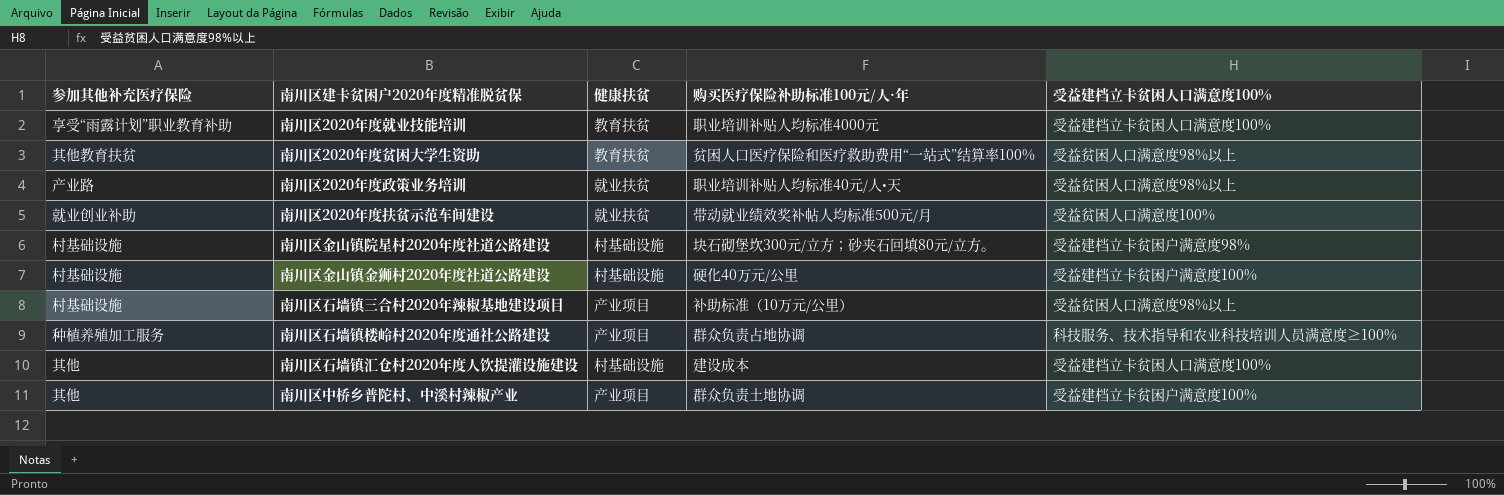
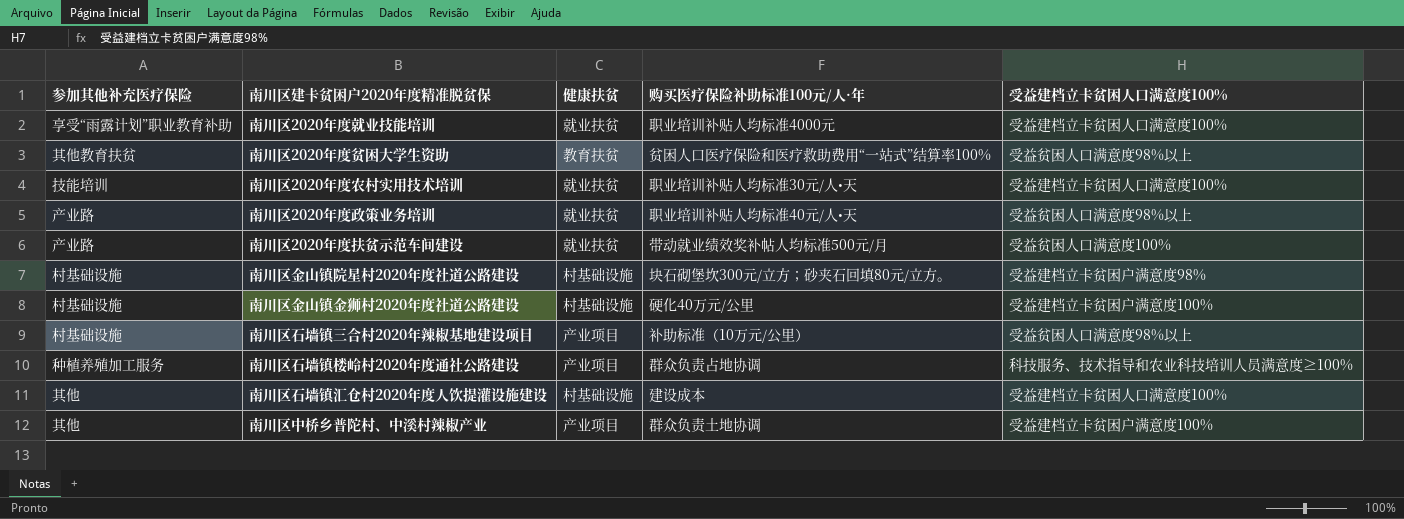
南川区2020年度就业技能培训 | 健康扶贫: 教育扶贫 -> 就业扶贫
row 南川区2020年度农村实用技术培训: none -> 技能培训 | 就业扶贫 | 职业培训补贴人均标准30元/人•天 | 受益建档立卡贫困人口满意度100%
南川区2020年度扶贫示范车间建设 | 参加其他补充医疗保险: 就业创业补助 -> 产业路

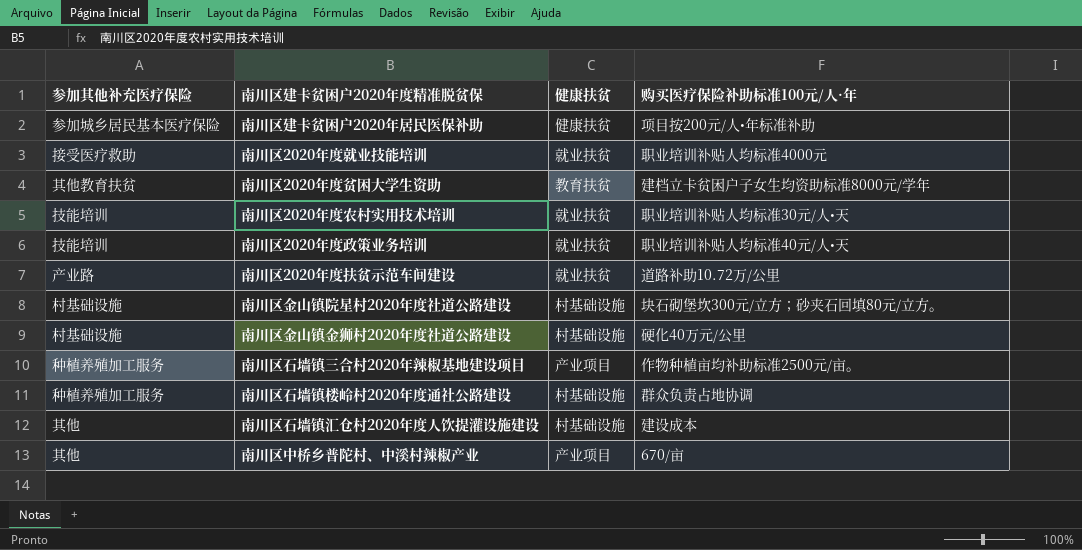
column 受益建档立卡贫困人口满意度100% | position: 5 -> none
row 南川区建卡贫困户2020年居民医保补助: none -> 参加城乡居民基本医疗保险 | 健康扶贫 | 项目按200元/人•年标准补助
南川区2020年度就业技能培训 | 参加其他补充医疗保险: 享受“雨露计划”职业教育补助 -> 接受医疗救助
南川区2020年度贫困大学生资助 | 购买医疗保险补助标准100元/人·年: 贫困人口医疗保险和医疗救助费用“一站式”结算率100% -> 建档立卡贫困户子女生均资助标准8000元/学年
南川区2020年度政策业务培训 | 参加其他补充医疗保险: 产业路 -> 技能培训
南川区2020年度扶贫示范车间建设 | 购买医疗保险补助标准100元/人·年: 带动就业绩效奖补帖人均标准500元/月 -> 道路补助10.72万/公里
南川区石墙镇三合村2020年辣椒基地建设项目 | 参加其他补充医疗保险: 村基础设施 -> 种植养殖加工服务
南川区石墙镇三合村2020年辣椒基地建设项目 | 购买医疗保险补助标准100元/人·年: 补助标准（10万元/公里） -> 作物种植亩均补助标准2500元/亩。
南川区石墙镇楼岭村2020年度通社公路建设 | 健康扶贫: 产业项目 -> 村基础设施
南川区中桥乡普陀村、中溪村辣椒产业 | 购买医疗保险补助标准100元/人·年: 群众负责土地协调 -> 670/亩

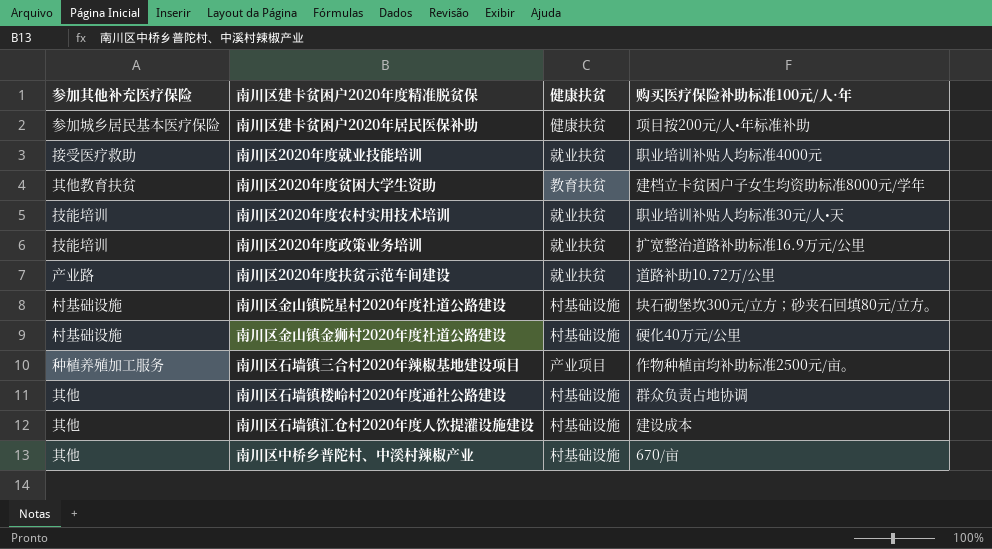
南川区2020年度政策业务培训 | 购买医疗保险补助标准100元/人·年: 职业培训补贴人均标准40元/人•天 -> 扩宽整治道路补助标准16.9万元/公里
南川区石墙镇楼岭村2020年度通社公路建设 | 参加其他补充医疗保险: 种植养殖加工服务 -> 其他
南川区中桥乡普陀村、中溪村辣椒产业 | 健康扶贫: 产业项目 -> 村基础设施

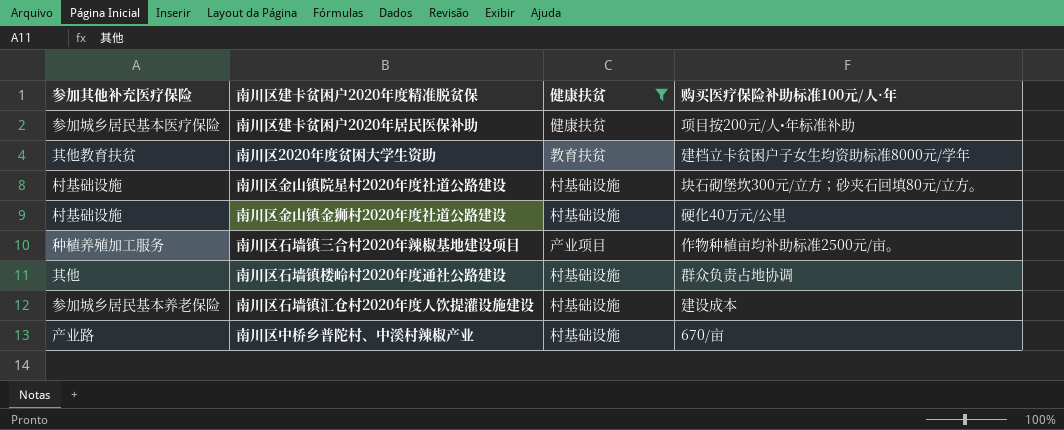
filter: none -> 健康扶贫 != 就业扶贫
南川区石墙镇汇仓村2020年度人饮提灌设施建设 | 参加其他补充医疗保险: 其他 -> 参加城乡居民基本养老保险
南川区中桥乡普陀村、中溪村辣椒产业 | 参加其他补充医疗保险: 其他 -> 产业路

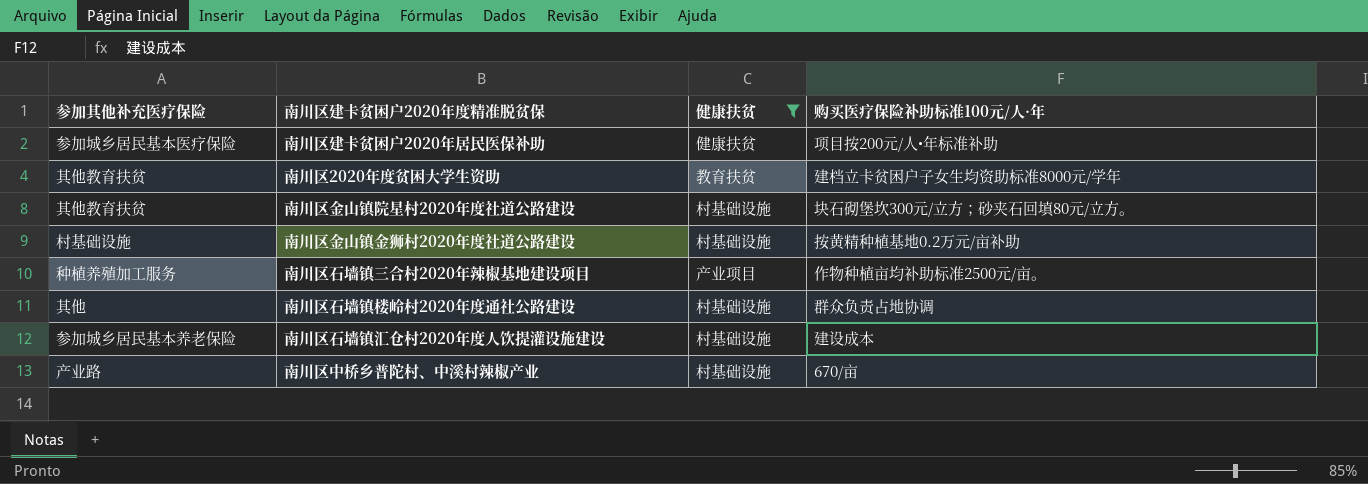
南川区金山镇院星村2020年度社道公路建设 | 参加其他补充医疗保险: 村基础设施 -> 其他教育扶贫
南川区金山镇金狮村2020年度社道公路建设 | 购买医疗保险补助标准100元/人·年: 硬化40万元/公里 -> 按黄精种植基地0.2万元/亩补助

